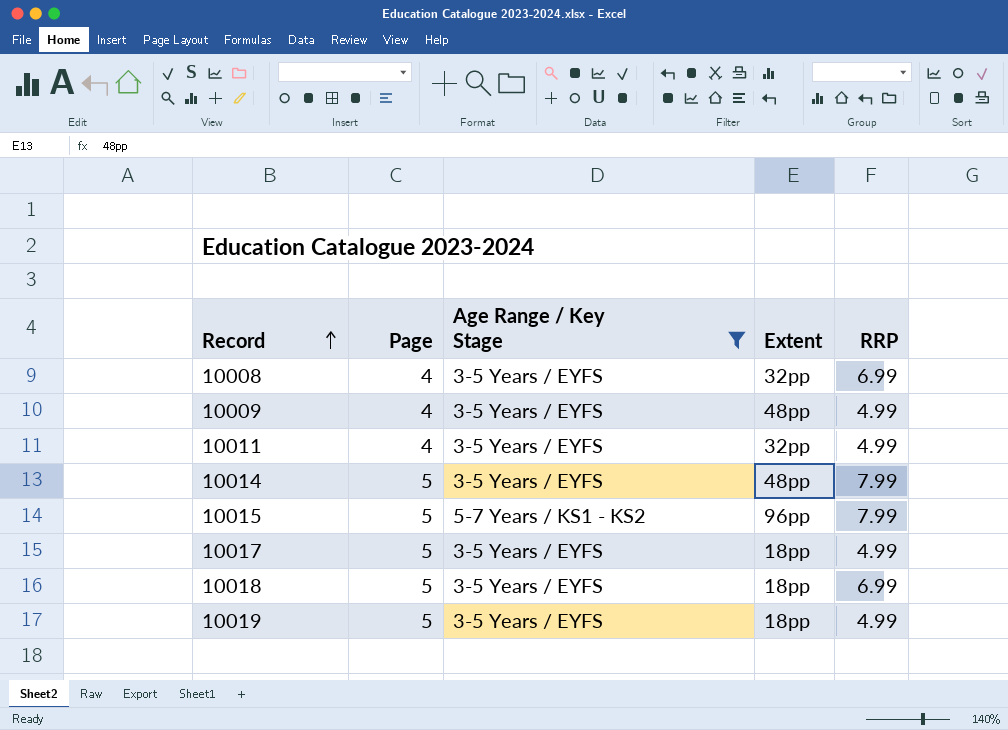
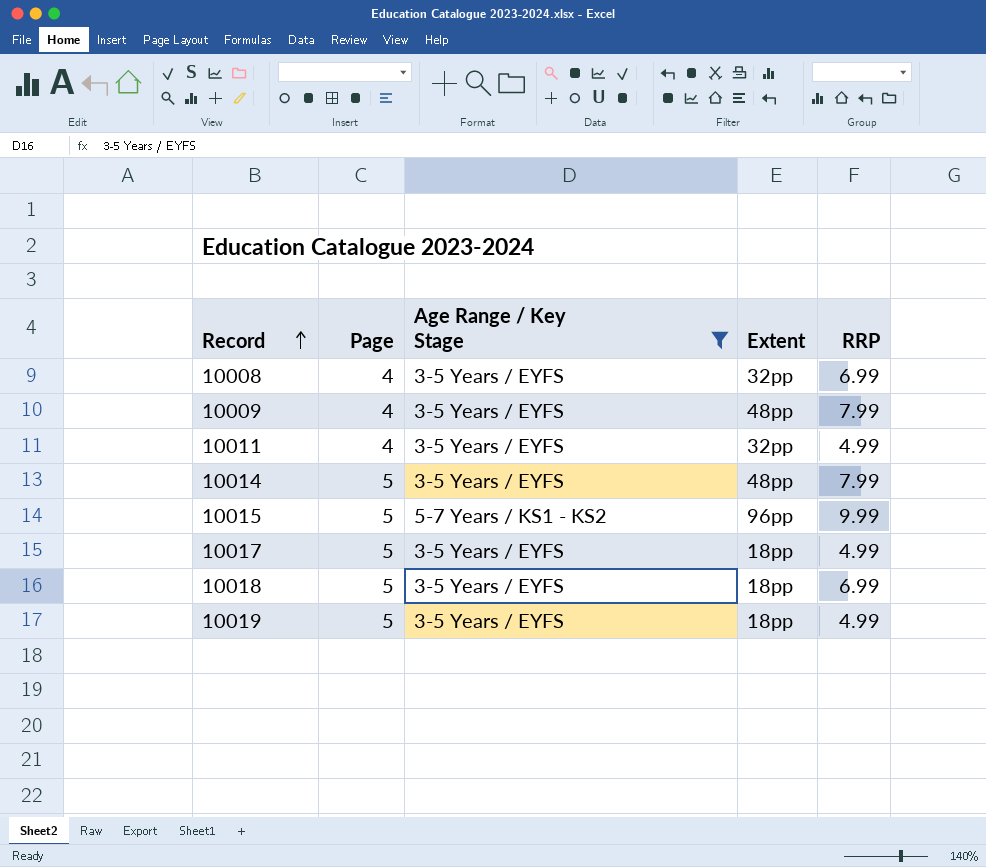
10009 | RRP: 4.99 -> 7.99
10015 | RRP: 7.99 -> 9.99

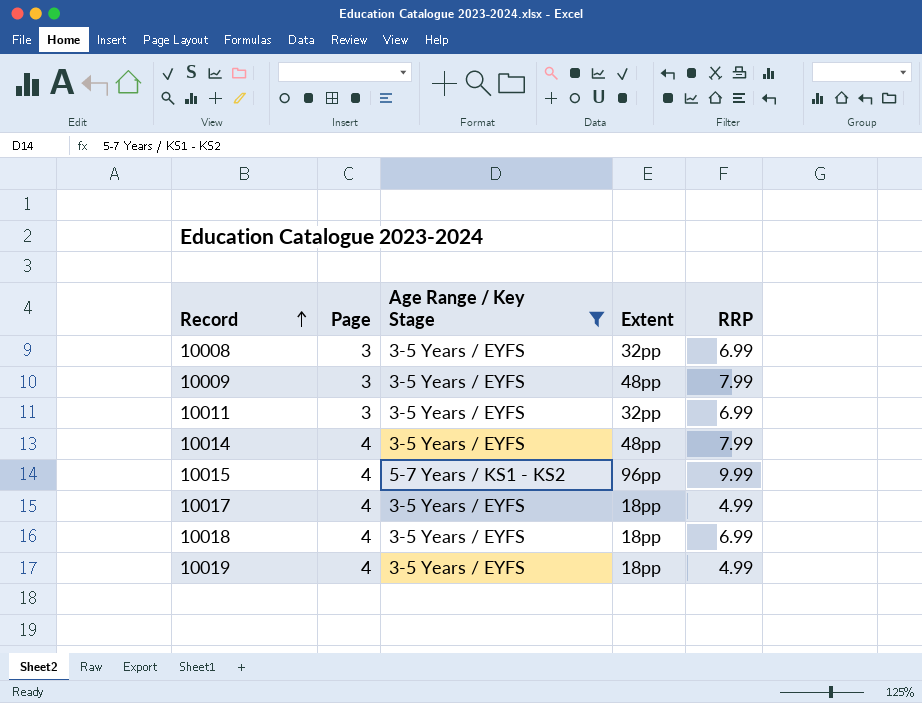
10008 | Page: 4 -> 3
10009 | Page: 4 -> 3
10011 | Page: 4 -> 3
10011 | RRP: 4.99 -> 6.99
10014 | Page: 5 -> 4
10015 | Page: 5 -> 4
10017 | Page: 5 -> 4
10018 | Page: 5 -> 4
10019 | Page: 5 -> 4

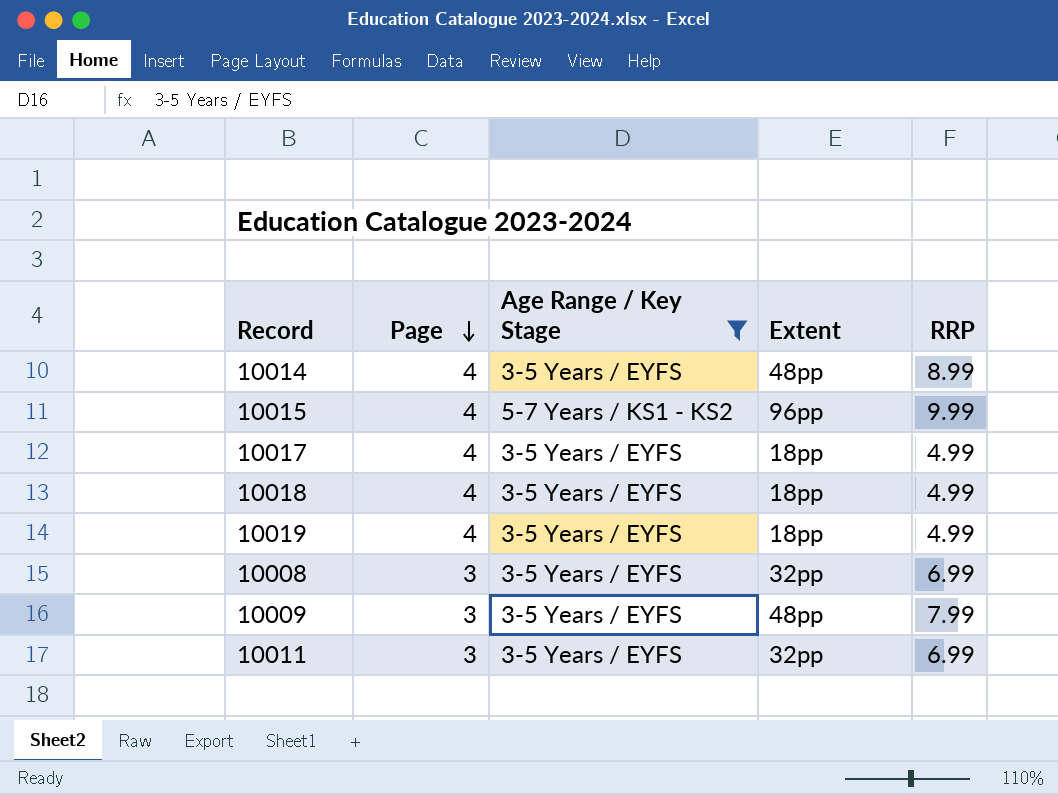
row order: Record ascending -> Page descending
10014 | RRP: 7.99 -> 8.99
10018 | RRP: 6.99 -> 4.99

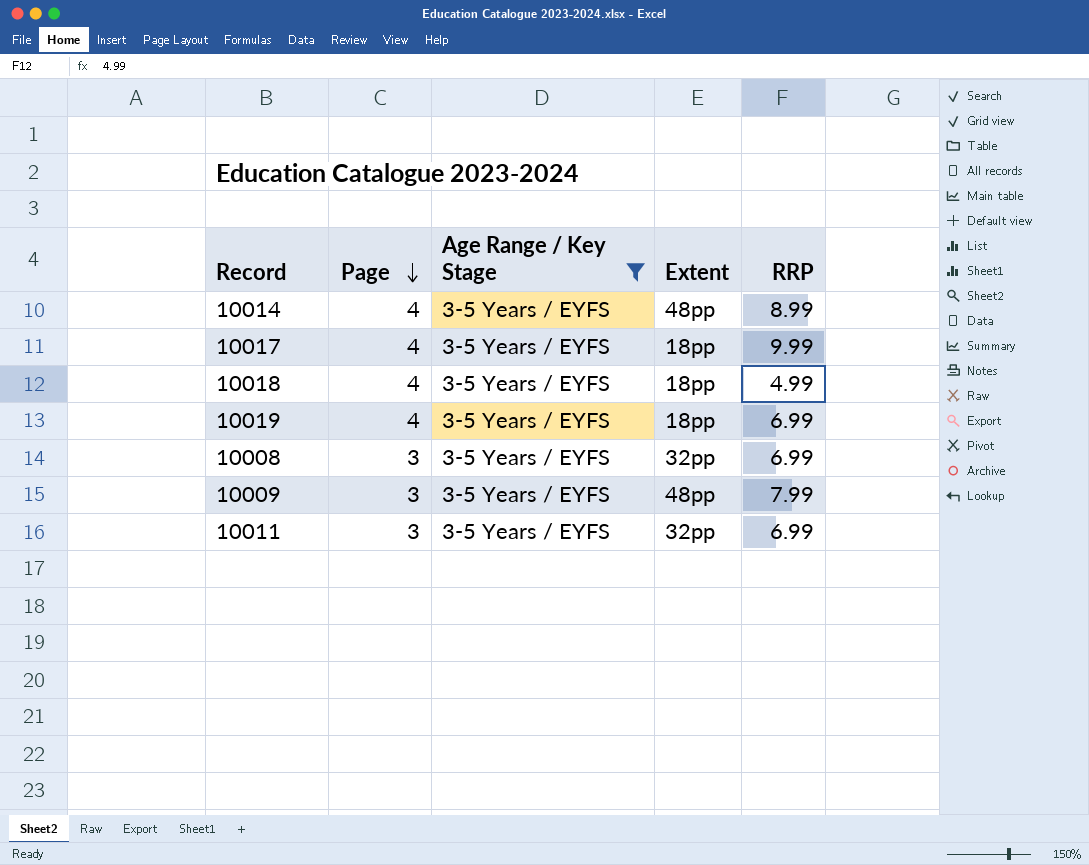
row 10015: 4 | 5-7 Years / KS1 - KS2 | 96pp | 9.99 -> none
10017 | RRP: 4.99 -> 9.99
10019 | RRP: 4.99 -> 6.99

